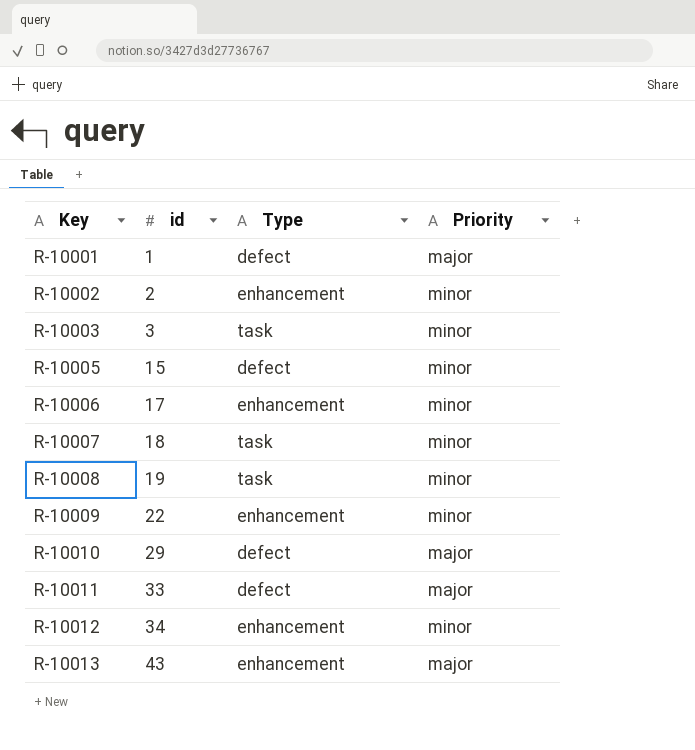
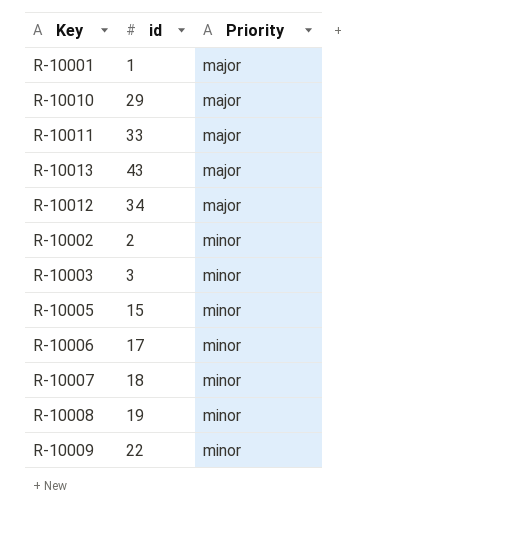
row order: Key ascending -> Priority ascending
column Type | position: 3 -> none
R-10012 | Priority: minor -> major

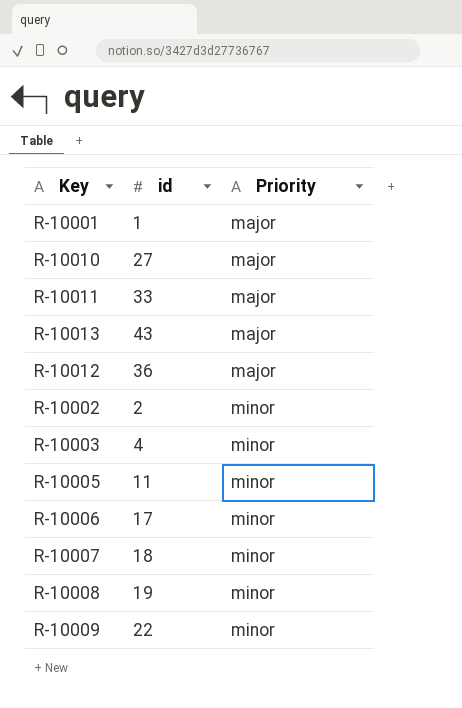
R-10010 | id: 29 -> 27
R-10012 | id: 34 -> 36
R-10003 | id: 3 -> 4
R-10005 | id: 15 -> 11

